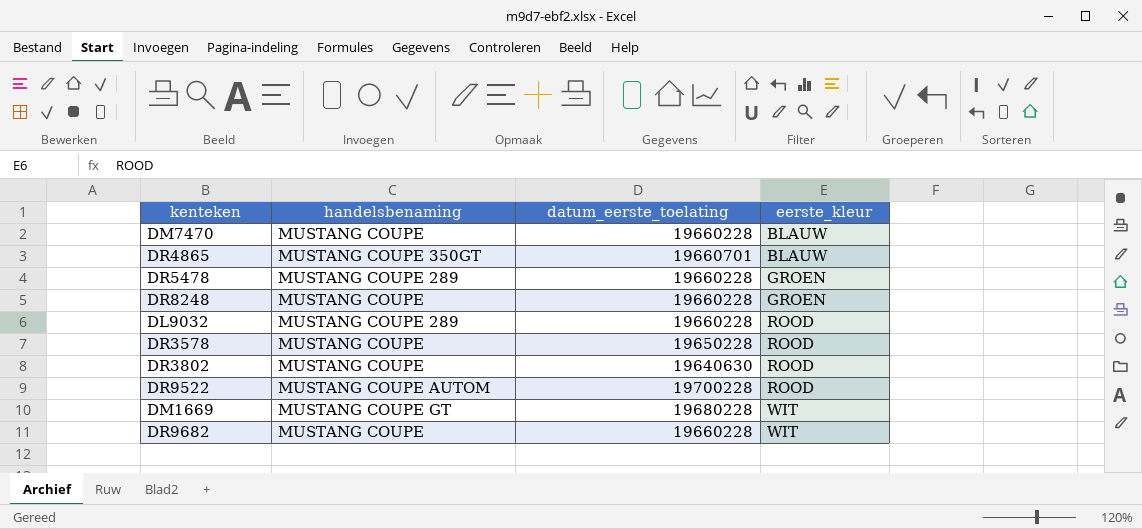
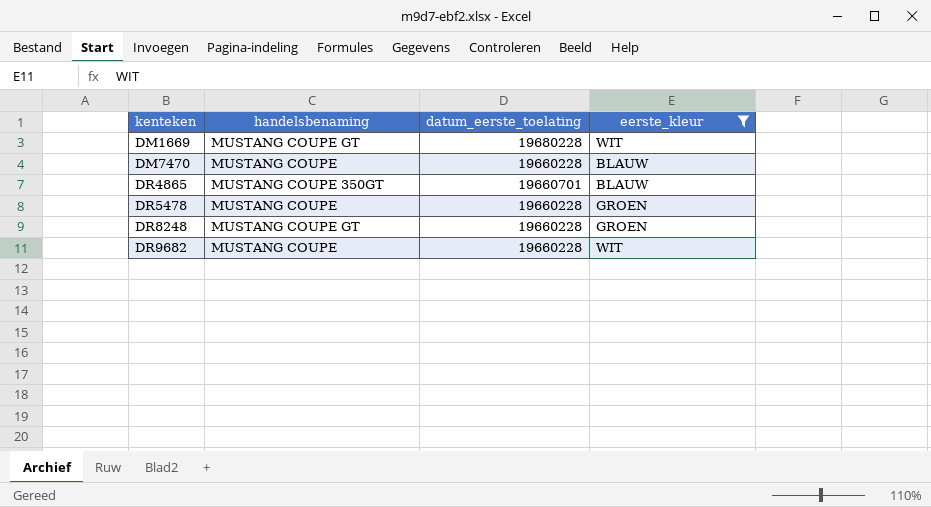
filter: none -> eerste_kleur != ROOD
row order: eerste_kleur ascending -> kenteken ascending
DR5478 | handelsbenaming: MUSTANG COUPE 289 -> MUSTANG COUPE
DR8248 | handelsbenaming: MUSTANG COUPE -> MUSTANG COUPE GT

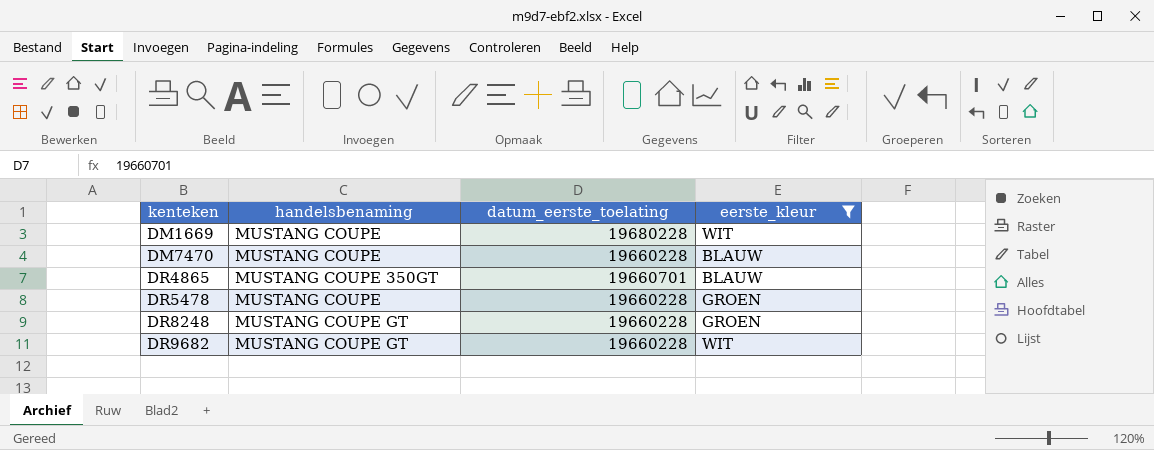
DM1669 | handelsbenaming: MUSTANG COUPE GT -> MUSTANG COUPE
DR9682 | handelsbenaming: MUSTANG COUPE -> MUSTANG COUPE GT

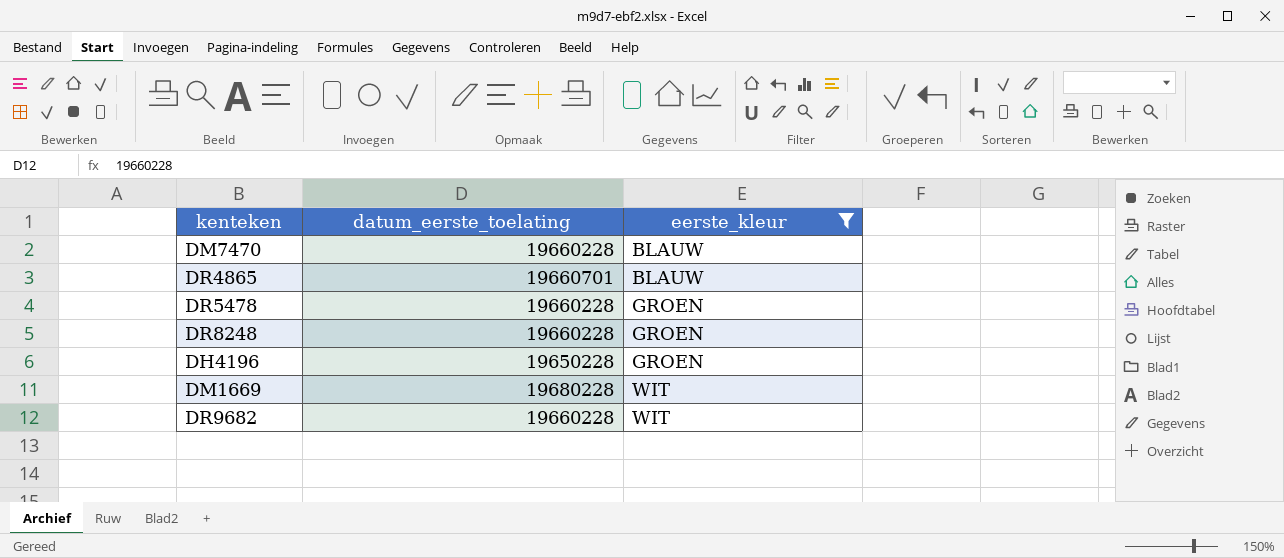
row order: kenteken ascending -> eerste_kleur ascending
column handelsbenaming | position: 2 -> none
row DH4196: none -> 19650228 | GROEN

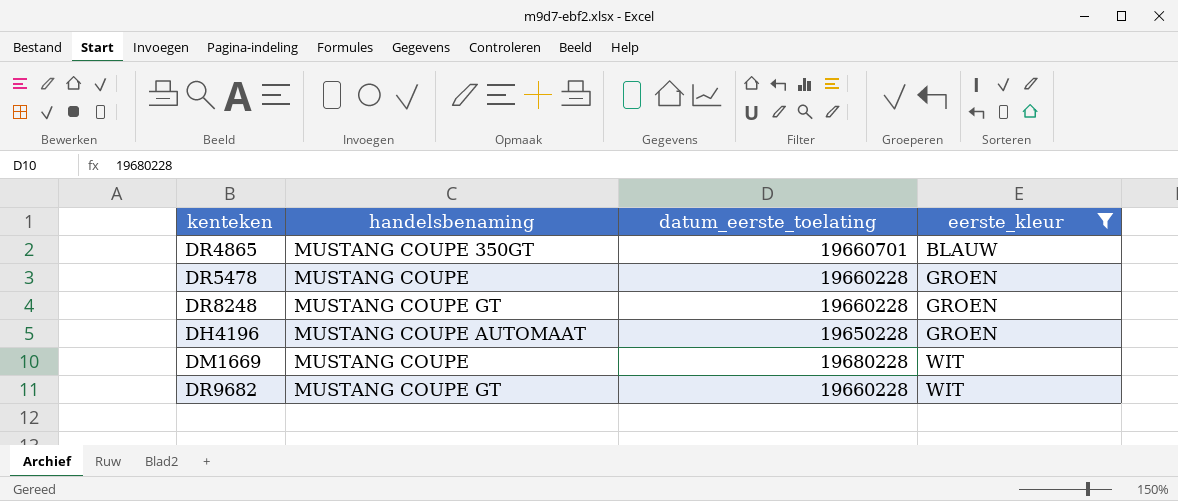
column handelsbenaming | position: none -> 2
row DM7470: 19660228 | BLAUW -> none

